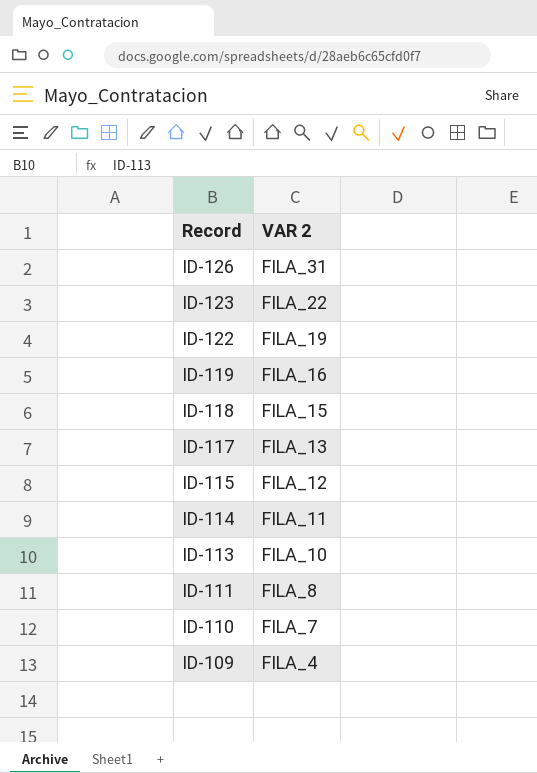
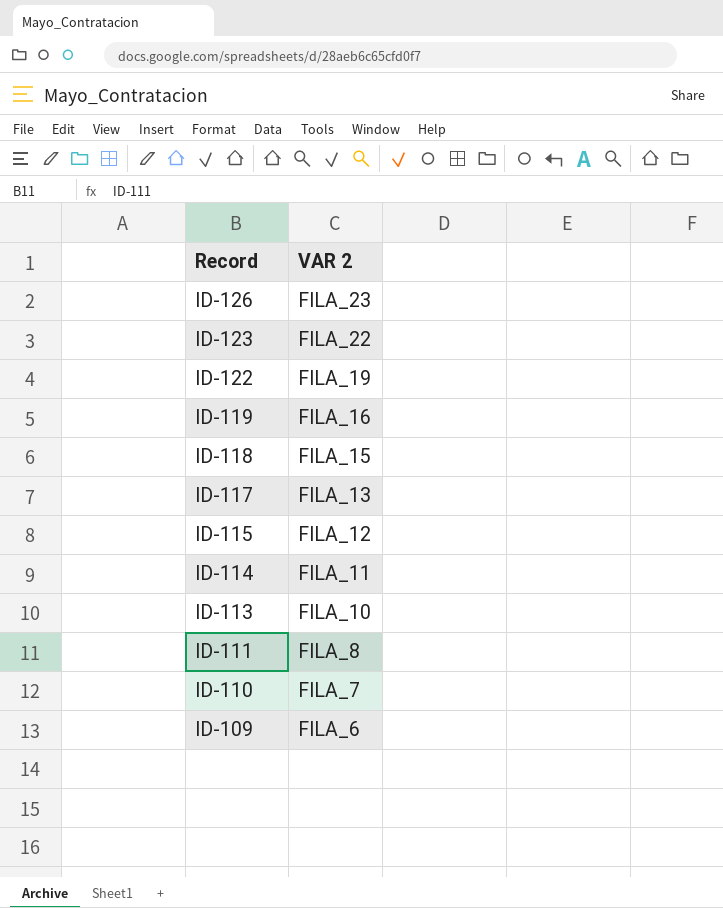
ID-126 | VAR 2: FILA_31 -> FILA_23
ID-109 | VAR 2: FILA_4 -> FILA_6

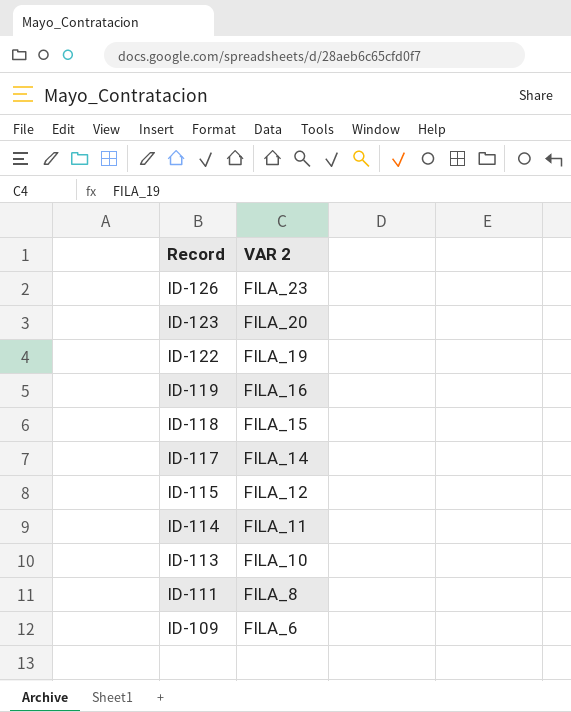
row ID-110: FILA_7 -> none
ID-123 | VAR 2: FILA_22 -> FILA_20
ID-117 | VAR 2: FILA_13 -> FILA_14

